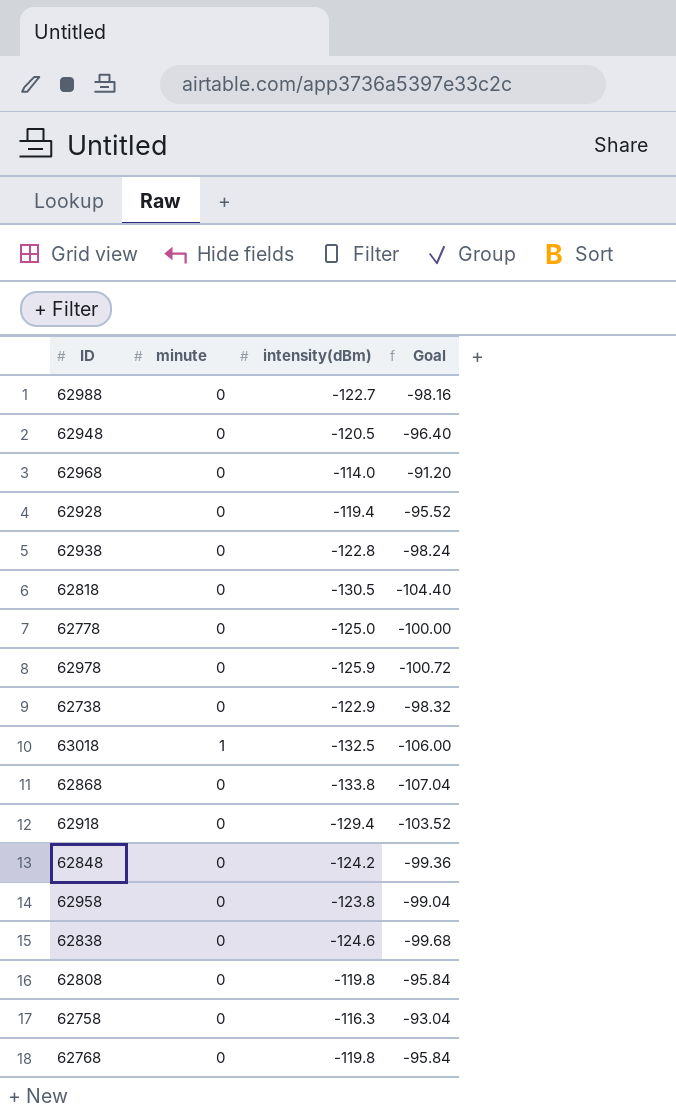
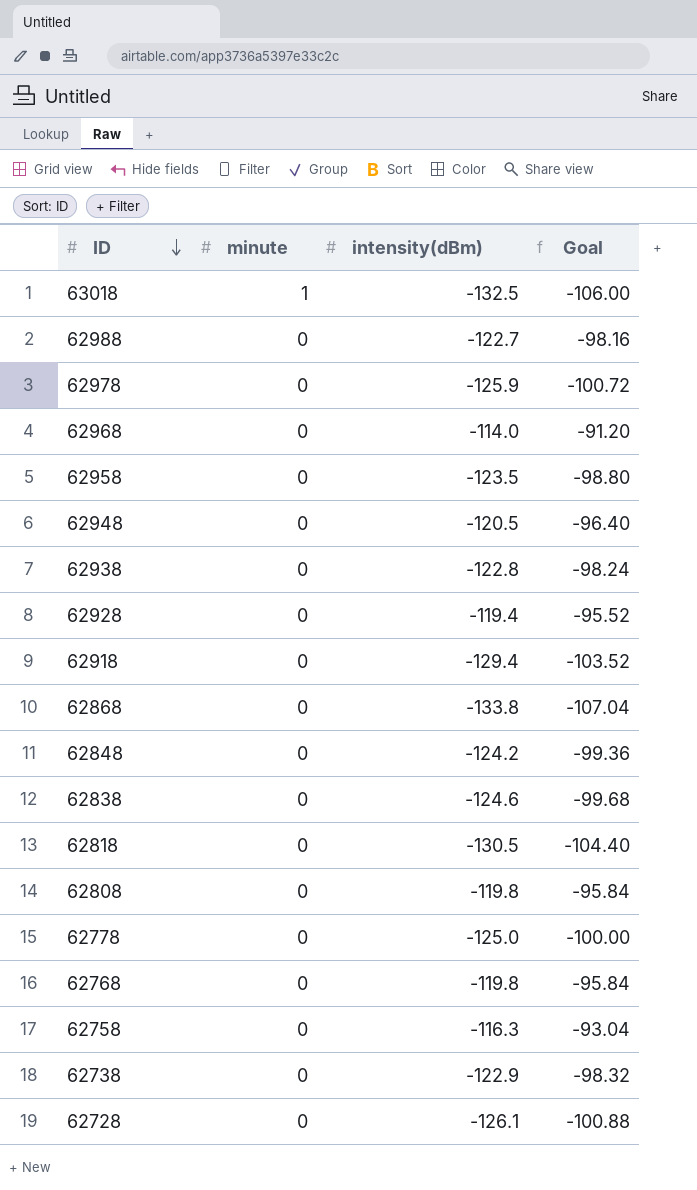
row order: none -> ID descending
62958 | intensity(dBm): -123.8 -> -123.5
62958 | Goal: -99.04 -> -98.80
row 62728: none -> 0 | -126.1 | -100.88

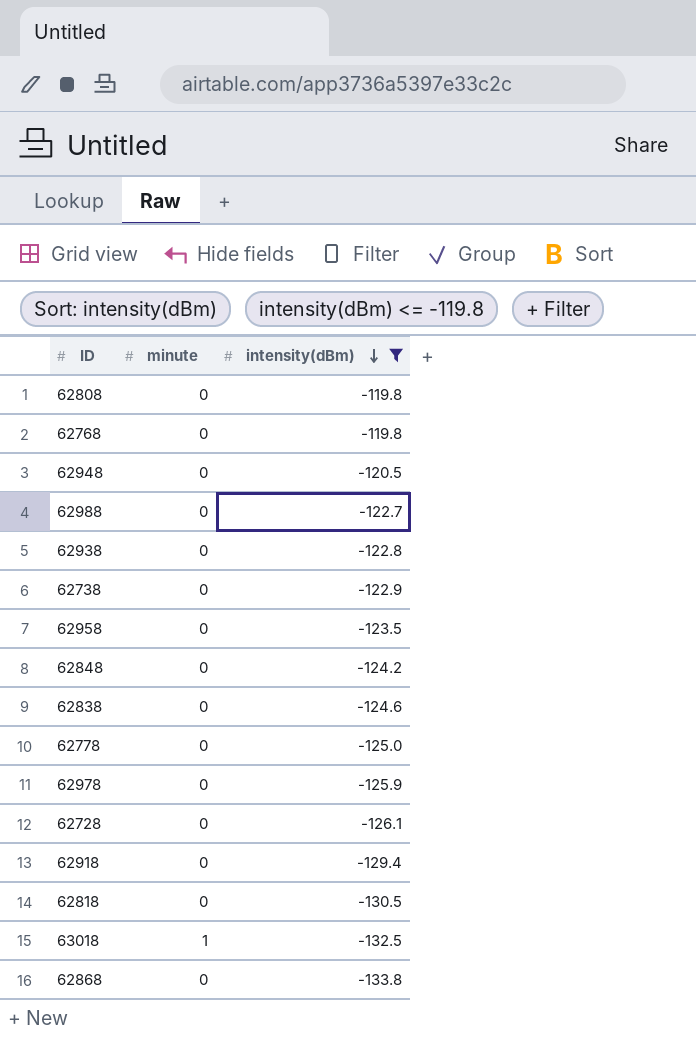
filter: none -> intensity(dBm) <= -119.8
row order: ID descending -> intensity(dBm) descending
column Goal | formula: [intensity(dBm)] * 0.8 -> none

